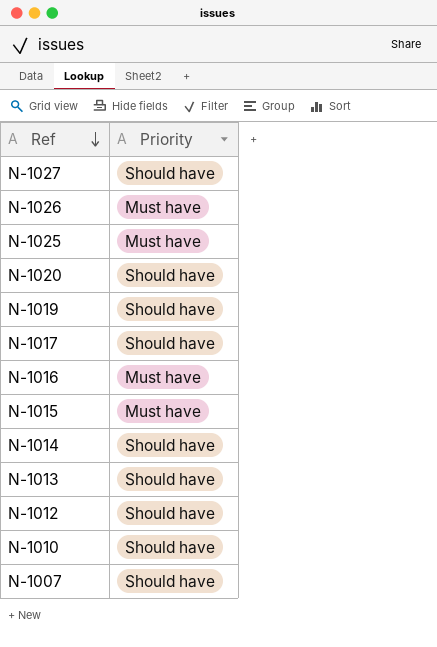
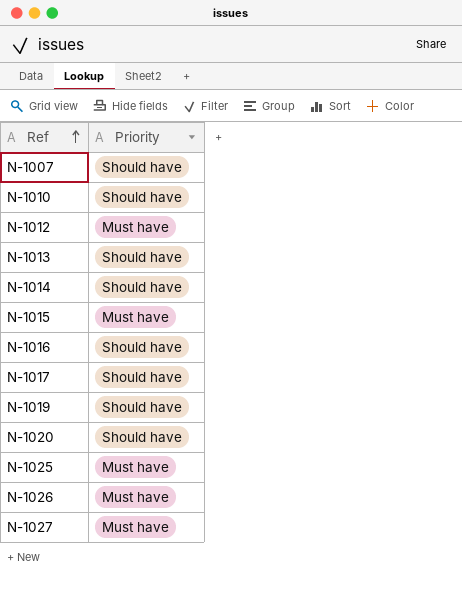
row order: Ref descending -> Ref ascending
N-1012 | Priority: Should have -> Must have
N-1016 | Priority: Must have -> Should have
N-1027 | Priority: Should have -> Must have

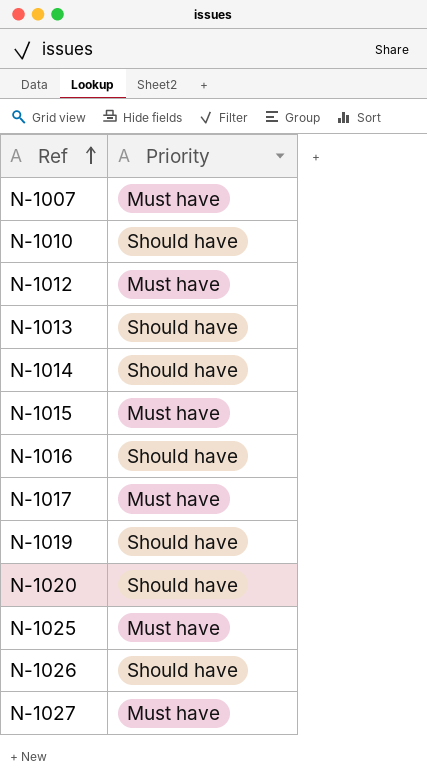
N-1007 | Priority: Should have -> Must have
N-1017 | Priority: Should have -> Must have
N-1026 | Priority: Must have -> Should have

